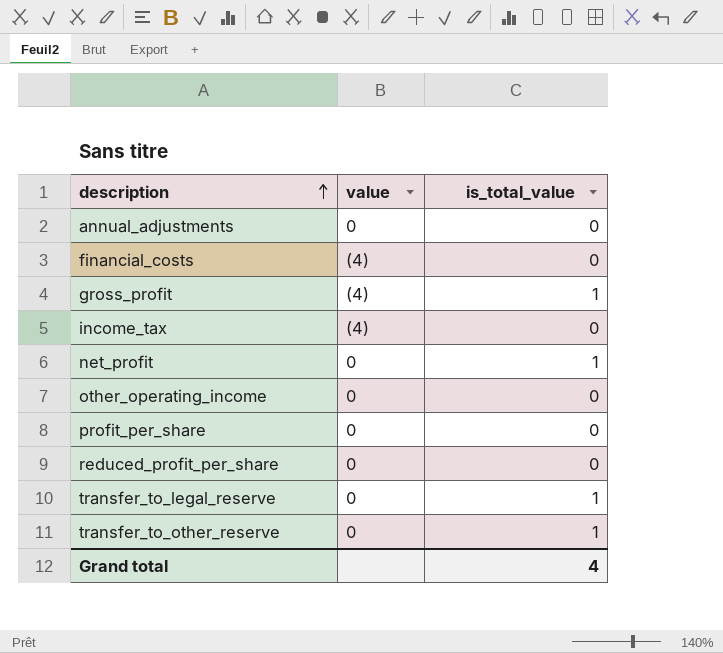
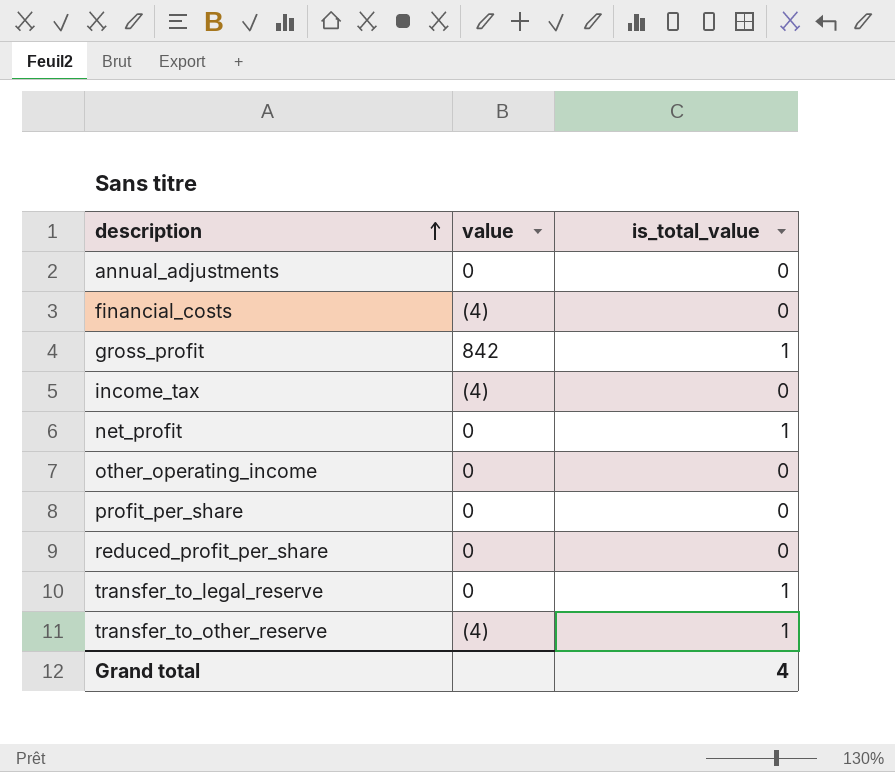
gross_profit | value: (4) -> 842
transfer_to_other_reserve | value: 0 -> (4)

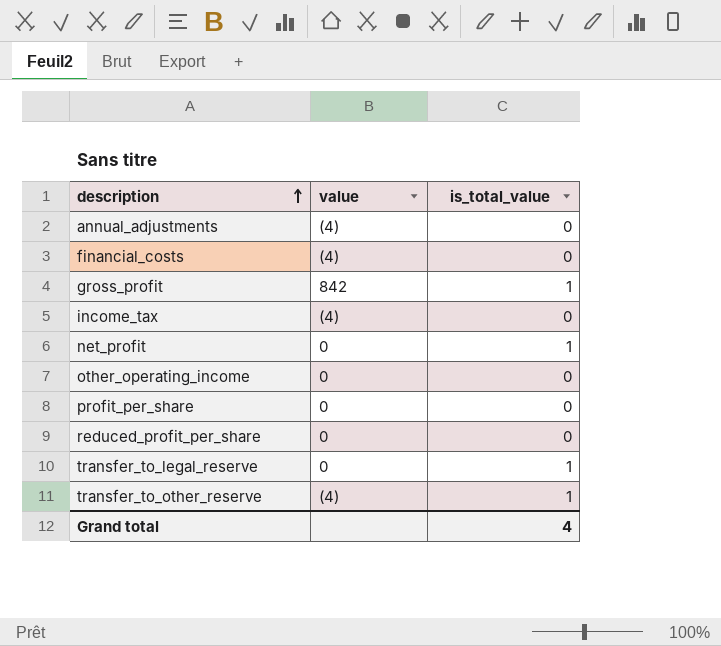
annual_adjustments | value: 0 -> (4)

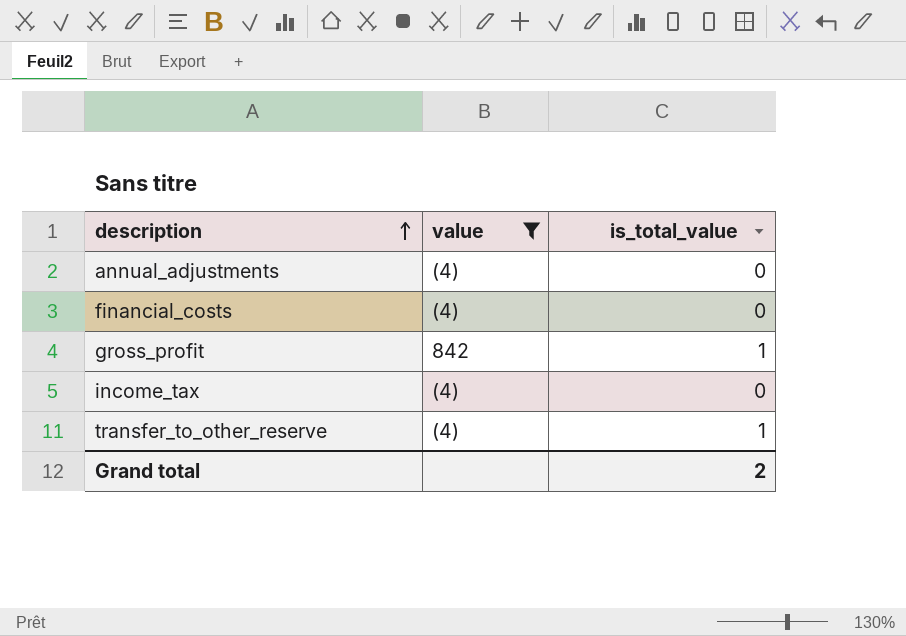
filter: none -> value != 0
Grand total | is_total_value: 4 -> 2

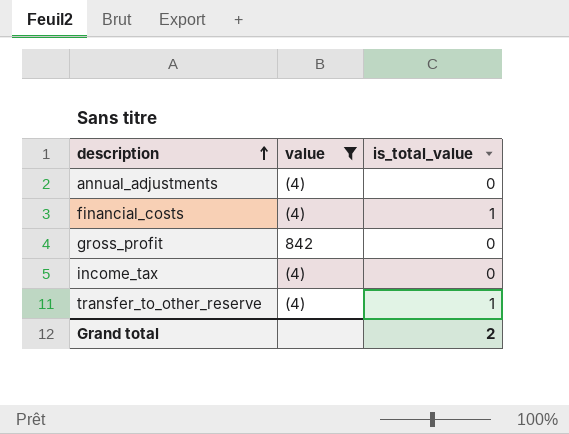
financial_costs | is_total_value: 0 -> 1
gross_profit | is_total_value: 1 -> 0

